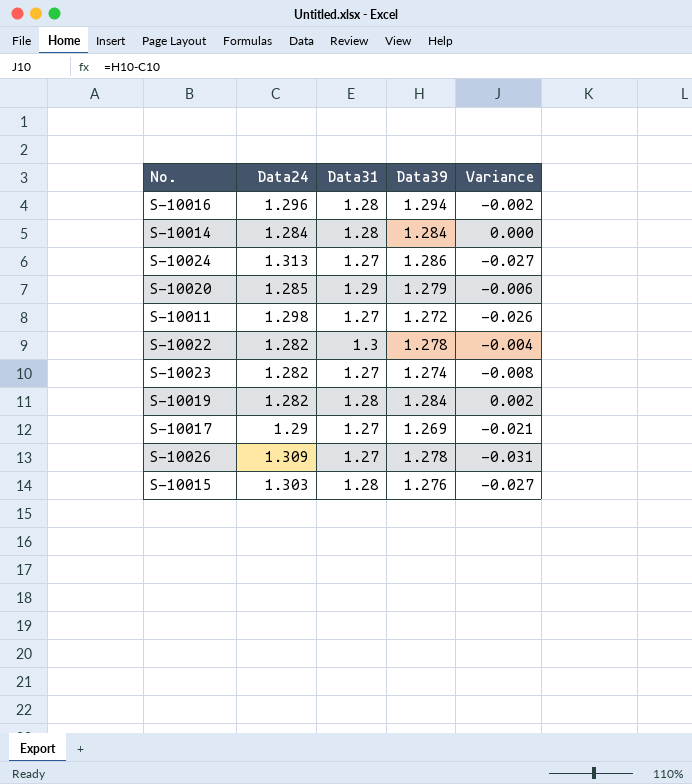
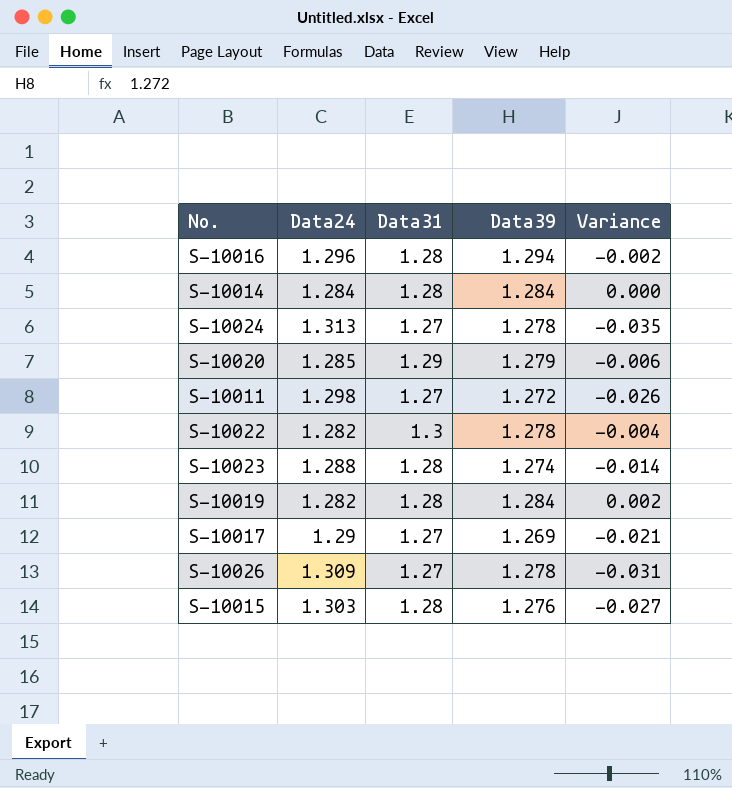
S-10024 | Data39: 1.286 -> 1.278
S-10024 | Variance: -0.027 -> -0.035
S-10023 | Data24: 1.282 -> 1.288
S-10023 | Data31: 1.27 -> 1.28
S-10023 | Variance: -0.008 -> -0.014

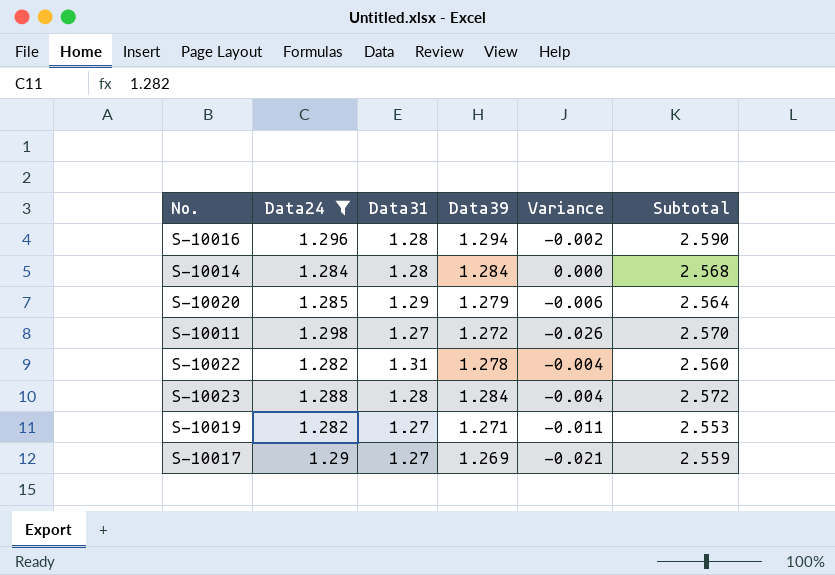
filter: none -> Data24 <= 1.298
column Subtotal | formula: none -> [Data24] + [Data39]
S-10022 | Data31: 1.3 -> 1.31
S-10023 | Data39: 1.274 -> 1.284
S-10023 | Variance: -0.014 -> -0.004
S-10019 | Data31: 1.28 -> 1.27
S-10019 | Data39: 1.284 -> 1.271
S-10019 | Variance: 0.002 -> -0.011

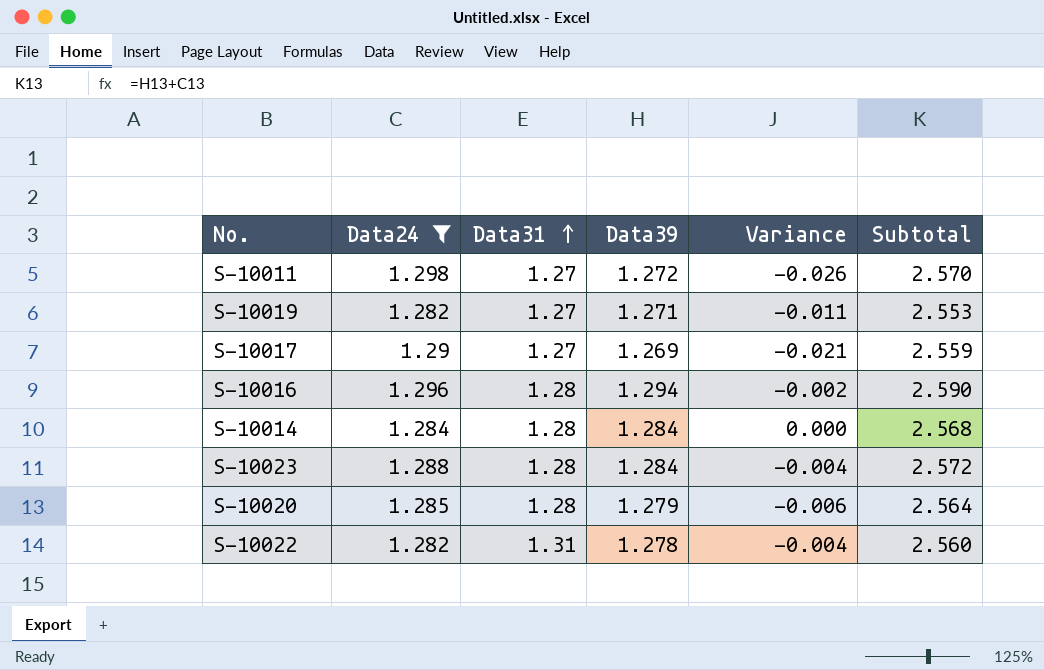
row order: none -> Data31 ascending
S-10020 | Data31: 1.29 -> 1.28

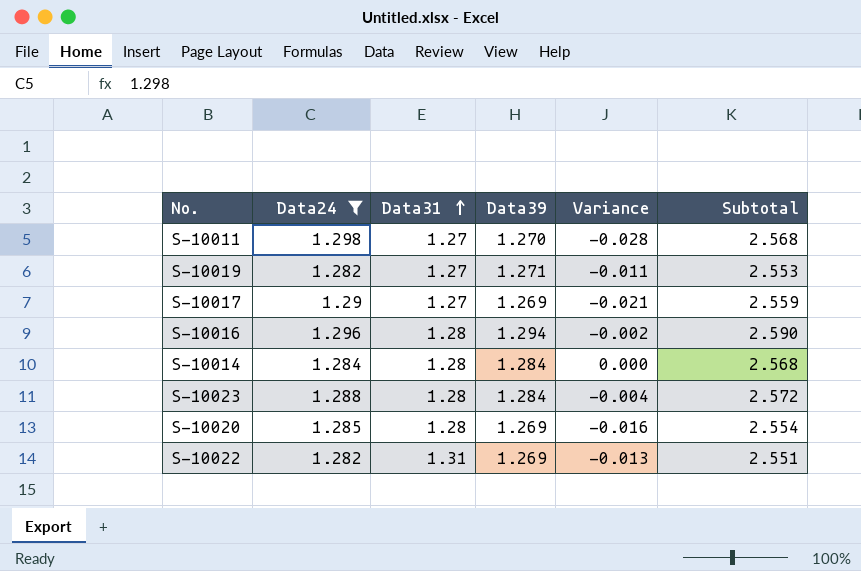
S-10011 | Data39: 1.272 -> 1.270
S-10011 | Variance: -0.026 -> -0.028
S-10011 | Subtotal: 2.570 -> 2.568
S-10020 | Data39: 1.279 -> 1.269
S-10020 | Variance: -0.006 -> -0.016
S-10020 | Subtotal: 2.564 -> 2.554
S-10022 | Data39: 1.278 -> 1.269
S-10022 | Variance: -0.004 -> -0.013
S-10022 | Subtotal: 2.560 -> 2.551

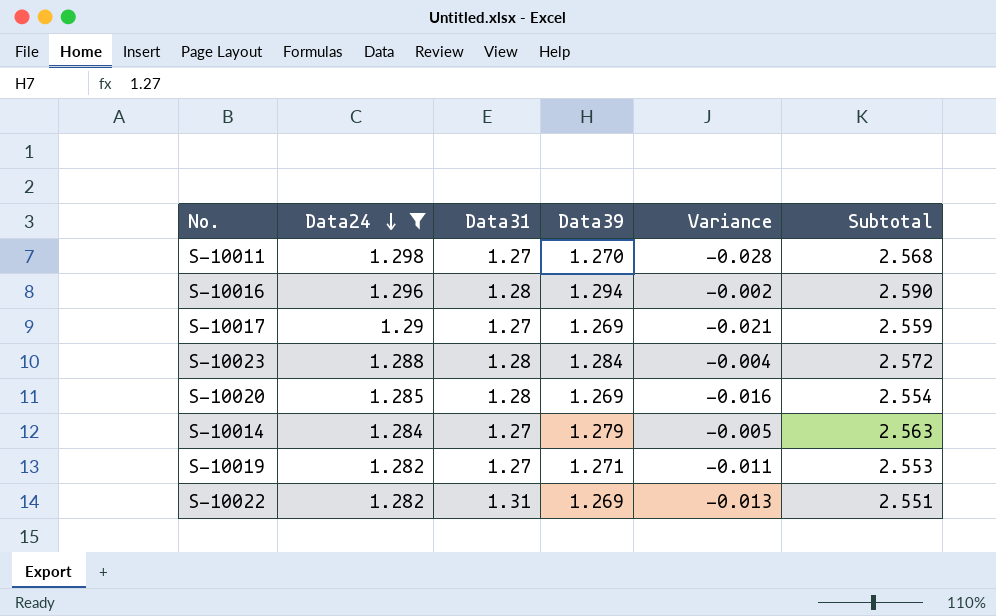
row order: Data31 ascending -> Data24 descending
S-10014 | Data31: 1.28 -> 1.27
S-10014 | Data39: 1.284 -> 1.279
S-10014 | Variance: 0.000 -> -0.005
S-10014 | Subtotal: 2.568 -> 2.563

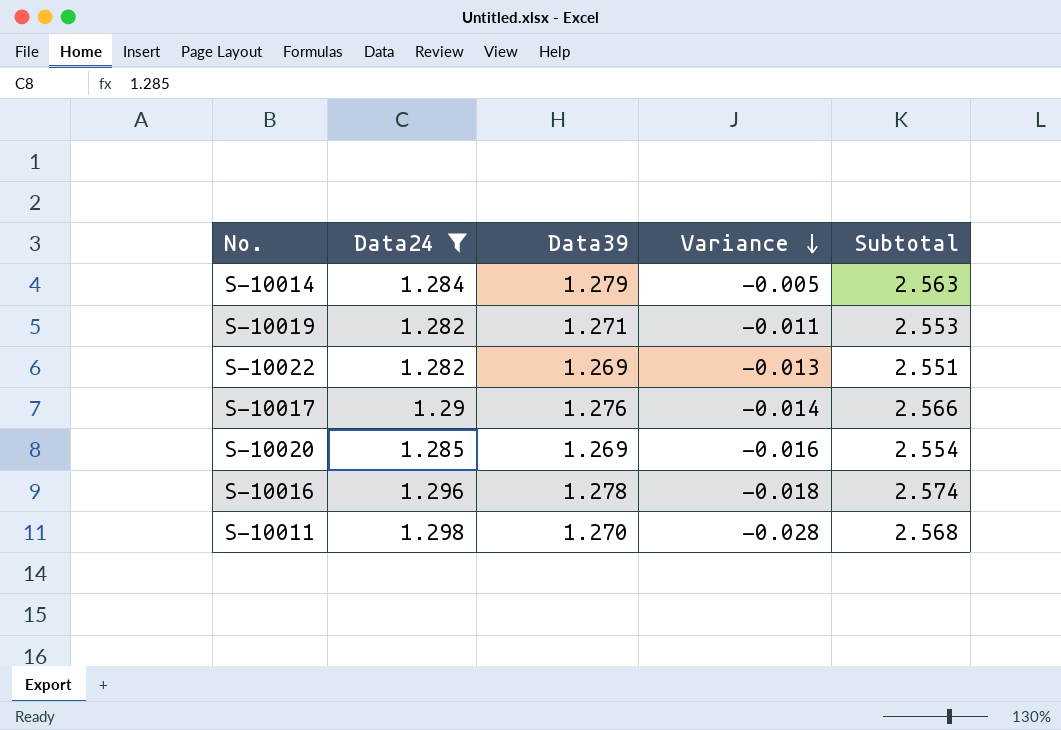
row order: Data24 descending -> Variance descending
column Data31 | position: 3 -> none
row S-10023: 1.288 | 1.28 | 1.284 | -0.004 | 2.572 -> none
S-10017 | Data39: 1.269 -> 1.276
S-10017 | Variance: -0.021 -> -0.014
S-10017 | Subtotal: 2.559 -> 2.566
S-10016 | Data39: 1.294 -> 1.278
S-10016 | Variance: -0.002 -> -0.018
S-10016 | Subtotal: 2.590 -> 2.574

